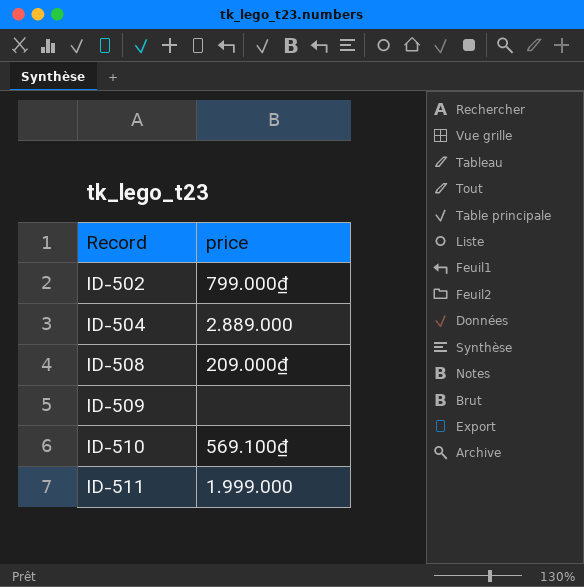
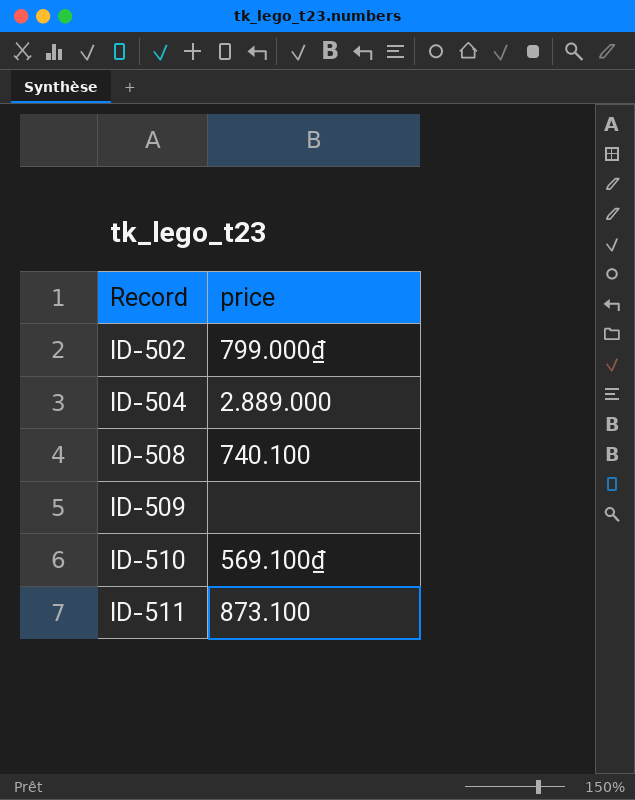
ID-508 | price: 209.000₫ -> 740.100
ID-511 | price: 1.999.000 -> 873.100

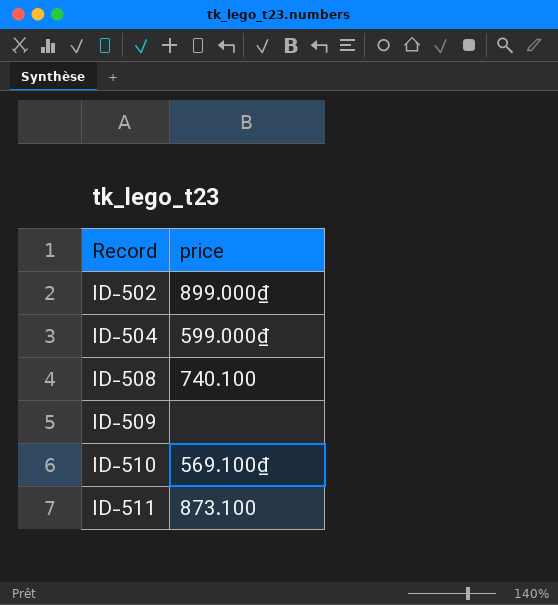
ID-502 | price: 799.000₫ -> 899.000₫
ID-504 | price: 2.889.000 -> 599.000₫

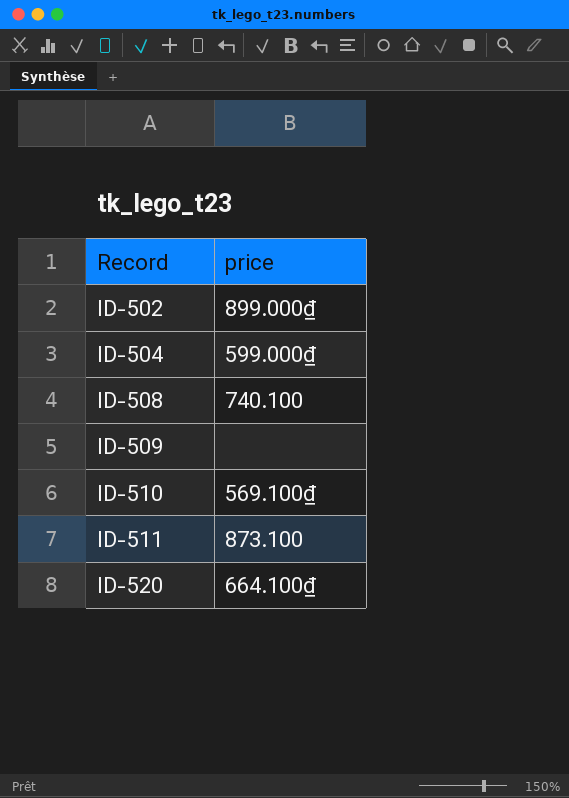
row ID-520: none -> 664.100₫

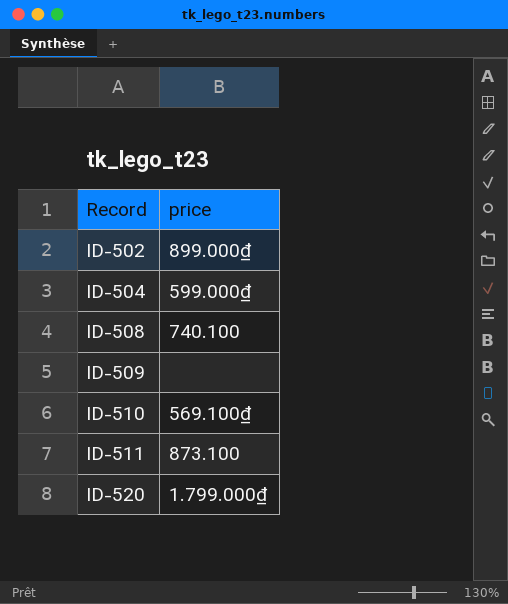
ID-520 | price: 664.100₫ -> 1.799.000₫

